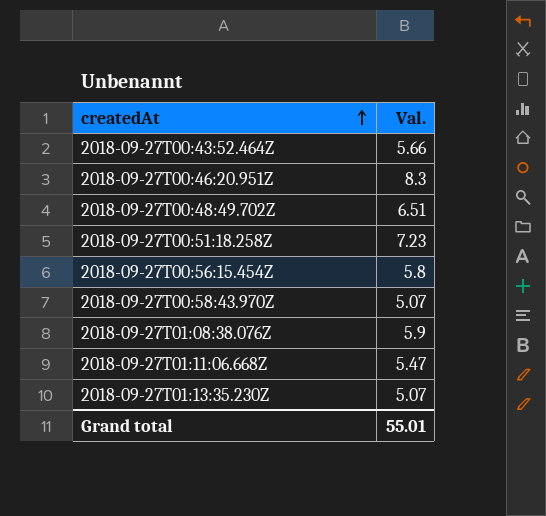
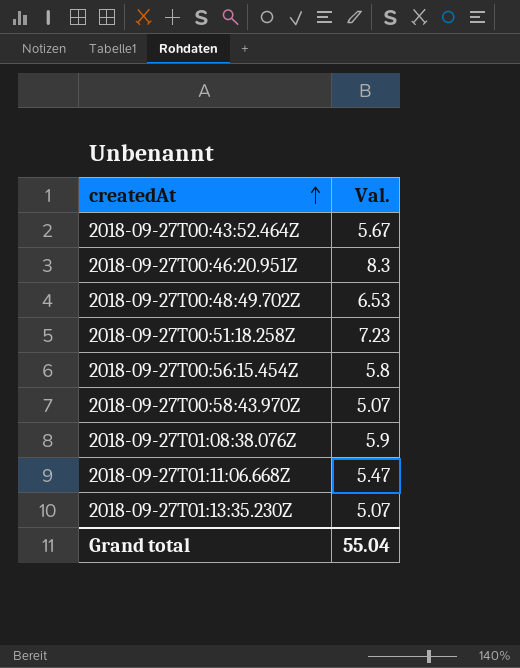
2018-09-27T00:43:52.464Z | Val.: 5.66 -> 5.67
2018-09-27T00:48:49.702Z | Val.: 6.51 -> 6.53
Grand total | Val.: 55.01 -> 55.04

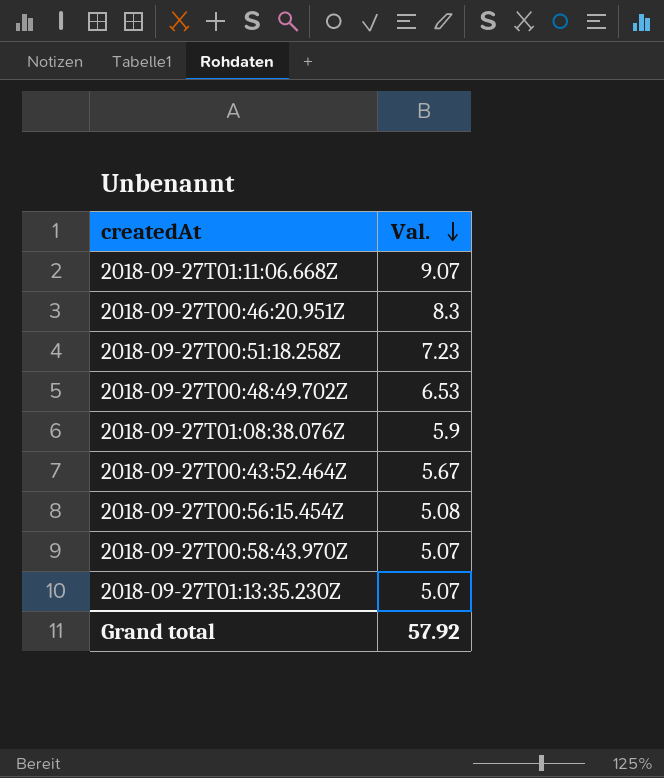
row order: createdAt ascending -> Val. descending
2018-09-27T01:11:06.668Z | Val.: 5.47 -> 9.07
2018-09-27T00:56:15.454Z | Val.: 5.8 -> 5.08
Grand total | Val.: 55.04 -> 57.92

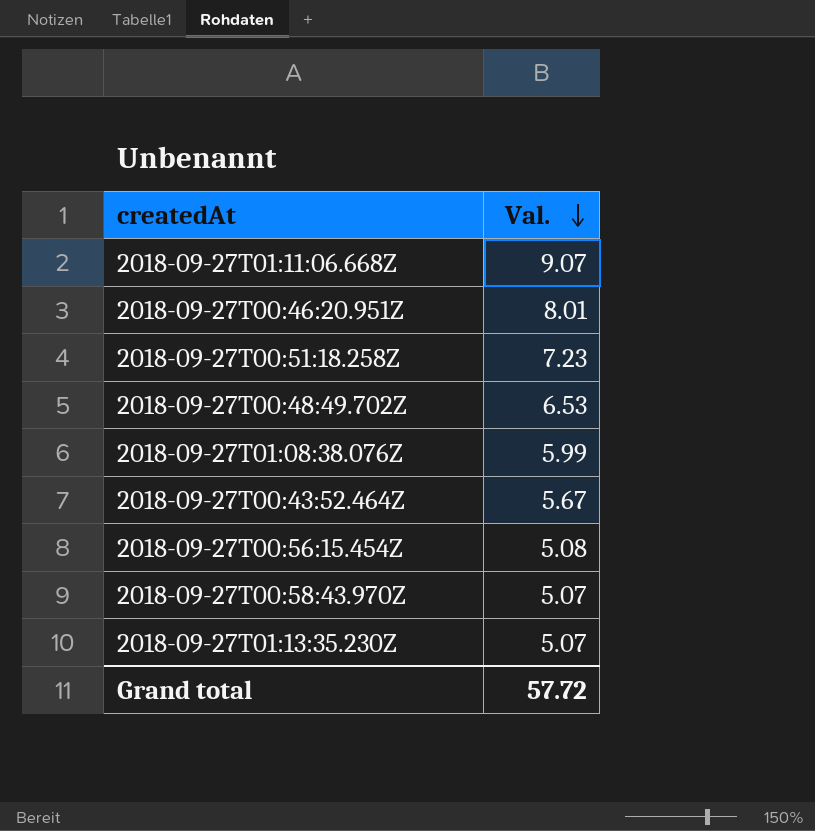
2018-09-27T00:46:20.951Z | Val.: 8.3 -> 8.01
2018-09-27T01:08:38.076Z | Val.: 5.9 -> 5.99
Grand total | Val.: 57.92 -> 57.72

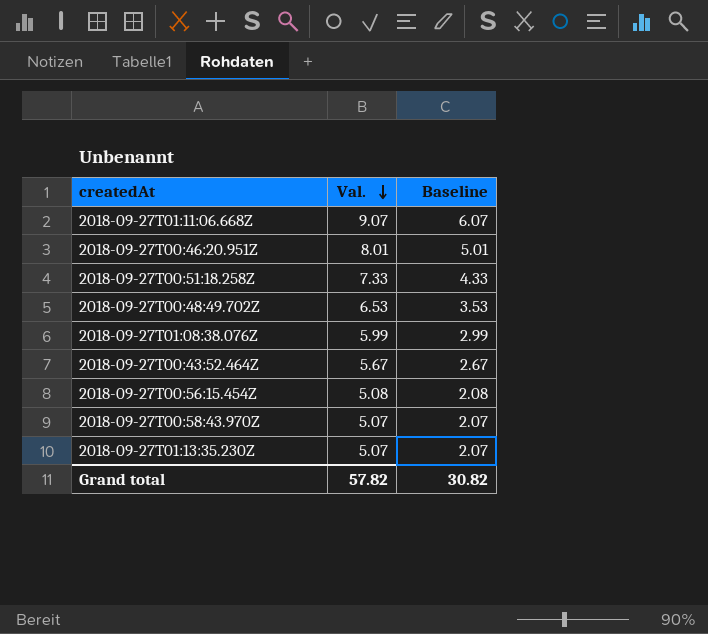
column Baseline | formula: none -> [Val.] - 3
2018-09-27T00:51:18.258Z | Val.: 7.23 -> 7.33
Grand total | Val.: 57.72 -> 57.82

